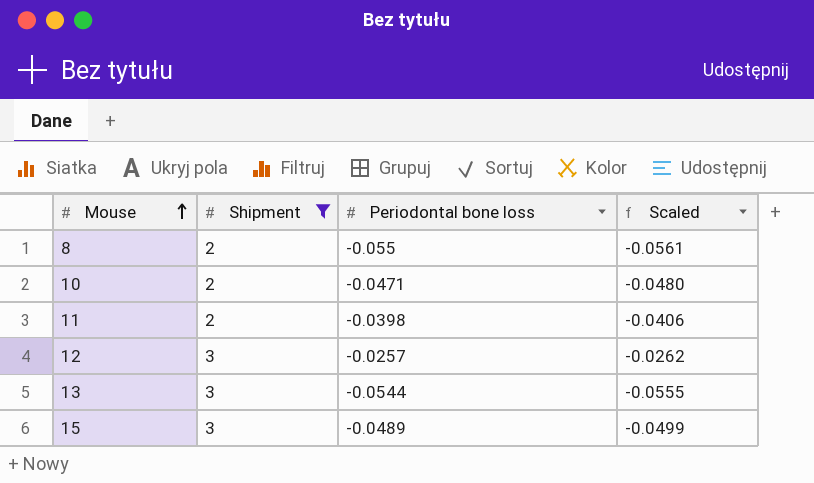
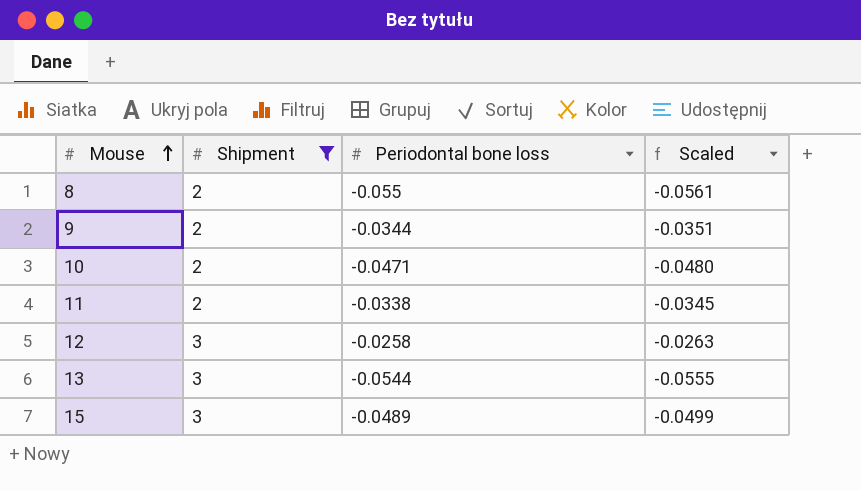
row 9: none -> 2 | -0.0344 | -0.0351
11 | Periodontal bone loss: -0.0398 -> -0.0338
11 | Scaled: -0.0406 -> -0.0345
12 | Periodontal bone loss: -0.0257 -> -0.0258
12 | Scaled: -0.0262 -> -0.0263

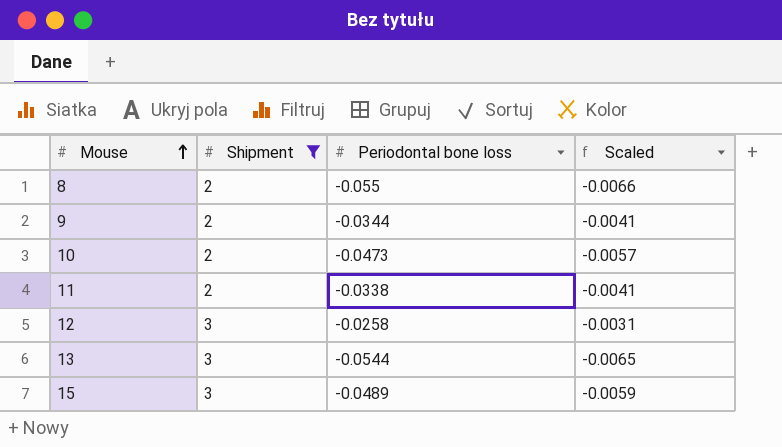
column Scaled | formula: [Periodontal bone loss] * 1.02 -> [Periodontal bone loss] * 0.12
10 | Periodontal bone loss: -0.0471 -> -0.0473

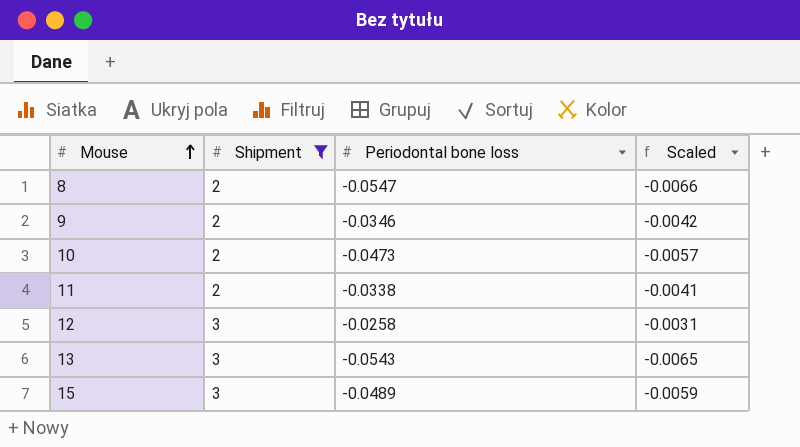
8 | Periodontal bone loss: -0.055 -> -0.0547
9 | Periodontal bone loss: -0.0344 -> -0.0346
9 | Scaled: -0.0041 -> -0.0042
13 | Periodontal bone loss: -0.0544 -> -0.0543

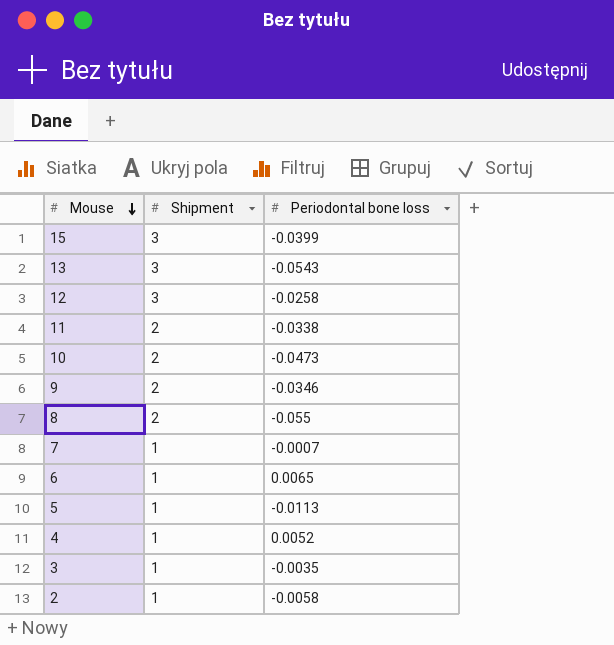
filter: Shipment != 1 -> none
row order: Mouse ascending -> Mouse descending
column Scaled | formula: [Periodontal bone loss] * 0.12 -> none
15 | Periodontal bone loss: -0.0489 -> -0.0399
8 | Periodontal bone loss: -0.0547 -> -0.055

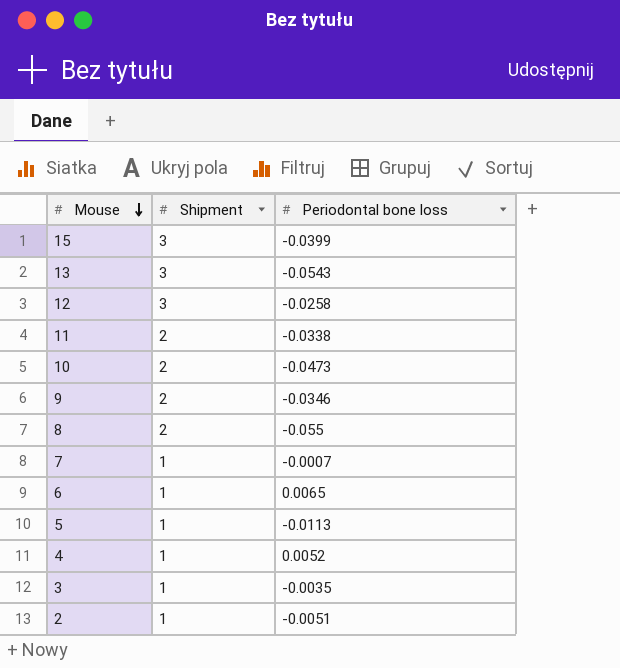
2 | Periodontal bone loss: -0.0058 -> -0.0051

